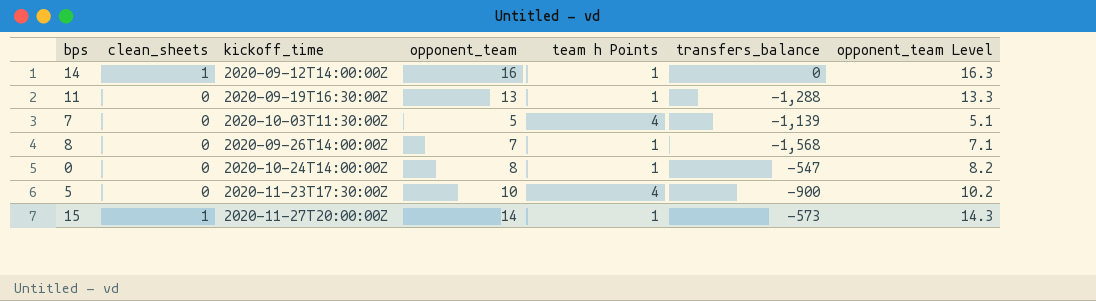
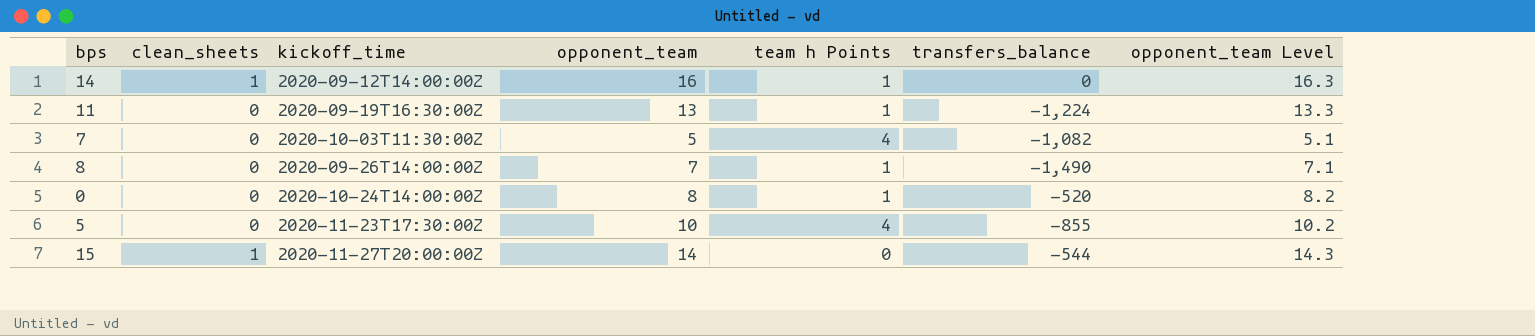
11 | transfers_balance: -1,288 -> -1,224
7 | transfers_balance: -1,139 -> -1,082
8 | transfers_balance: -1,568 -> -1,490
0 | transfers_balance: -547 -> -520
5 | transfers_balance: -900 -> -855
15 | team h Points: 1 -> 0
15 | transfers_balance: -573 -> -544

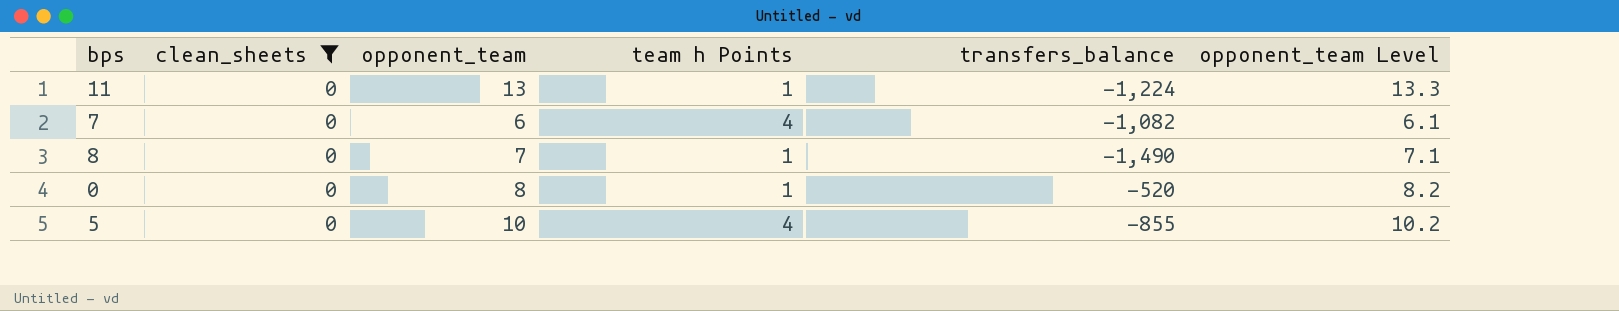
filter: none -> clean_sheets = 0
column kickoff_time | position: 3 -> none
7 | opponent_team: 5 -> 6
7 | opponent_team Level: 5.1 -> 6.1

